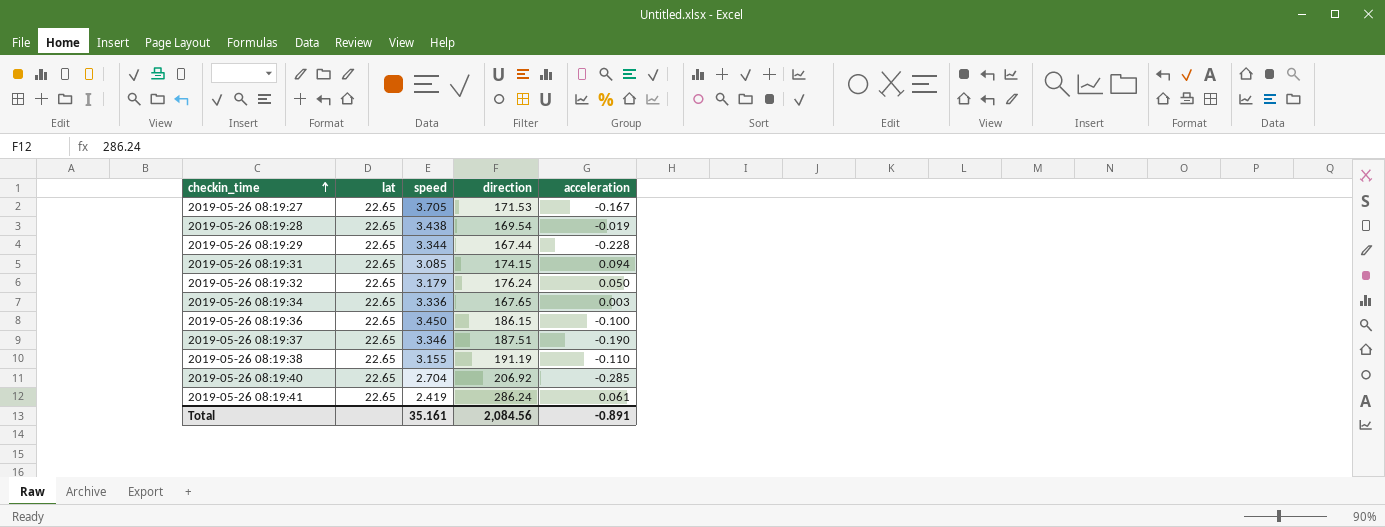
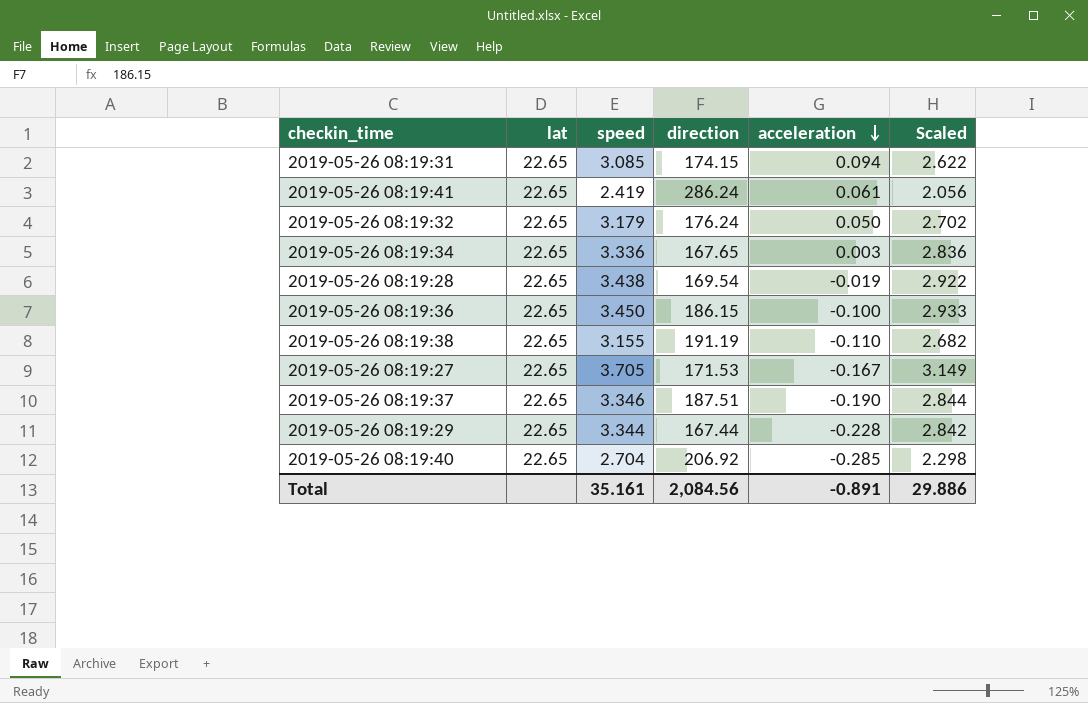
row order: checkin_time ascending -> acceleration descending
column Scaled | formula: none -> [speed] * 0.85

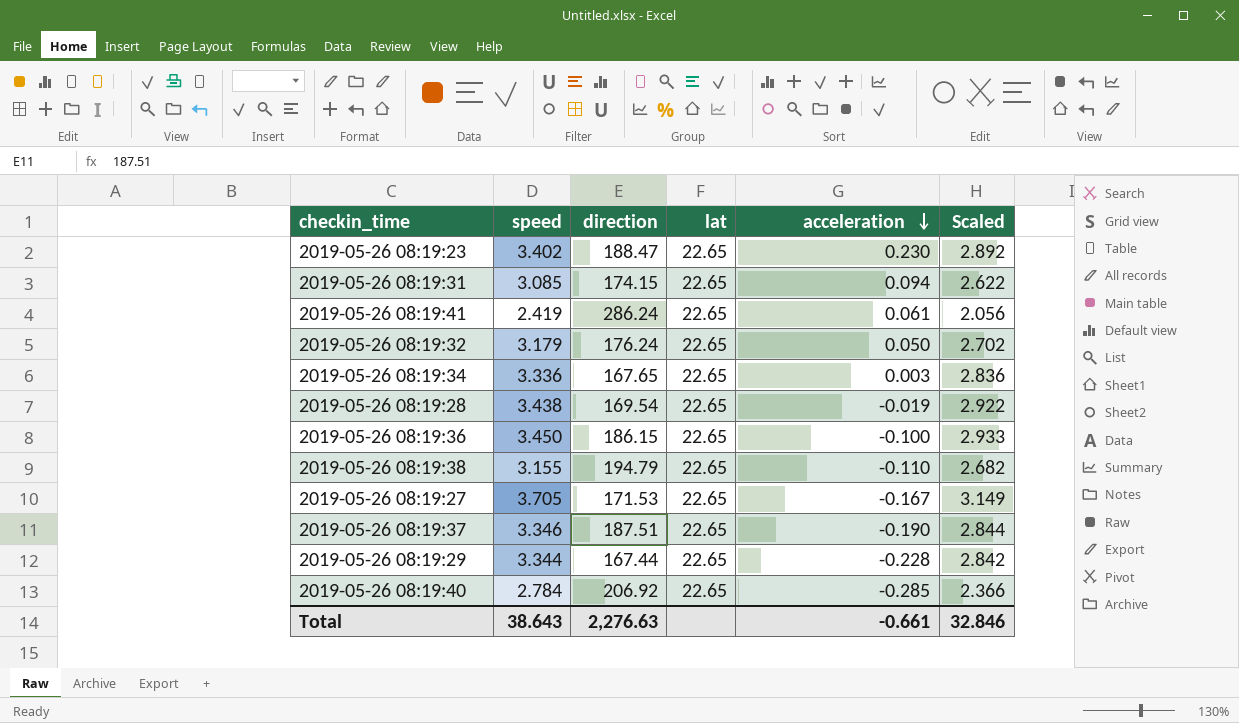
column lat | position: 2 -> 4
row 2019-05-26 08:19:23: none -> 3.402 | 188.47 | 22.65 | 0.230 | 2.892
2019-05-26 08:19:38 | direction: 191.19 -> 194.79
2019-05-26 08:19:40 | speed: 2.704 -> 2.784
2019-05-26 08:19:40 | Scaled: 2.298 -> 2.366
Total | speed: 35.161 -> 38.643
Total | direction: 2,084.56 -> 2,276.63
Total | acceleration: -0.891 -> -0.661
Total | Scaled: 29.886 -> 32.846

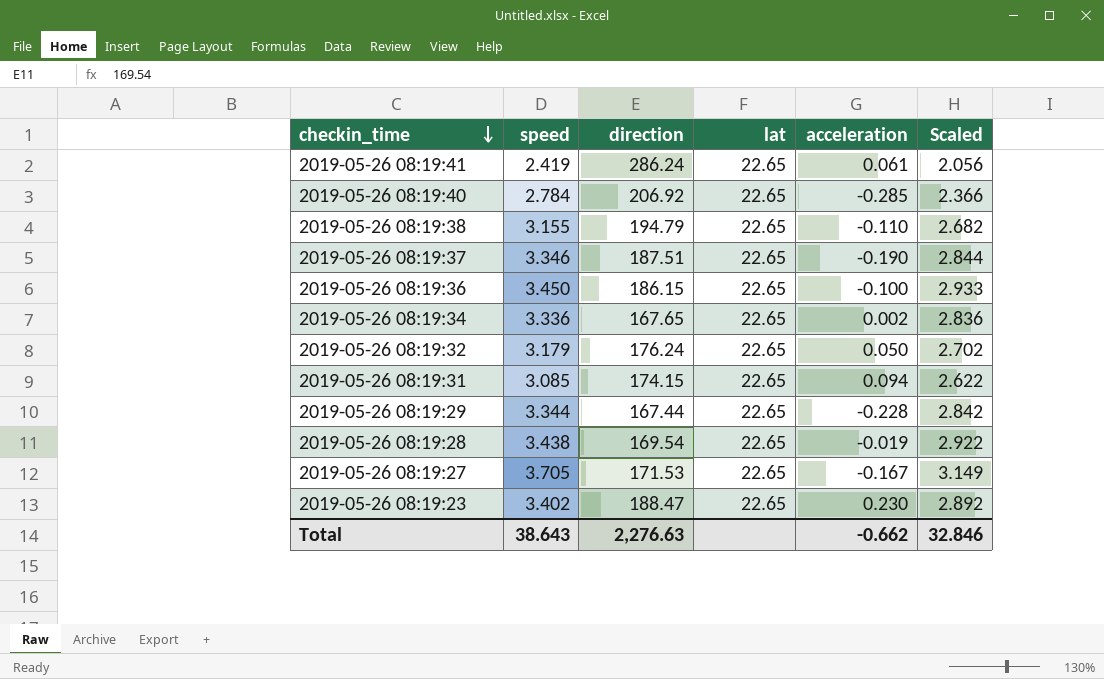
row order: acceleration descending -> checkin_time descending
2019-05-26 08:19:34 | acceleration: 0.003 -> 0.002
Total | acceleration: -0.661 -> -0.662

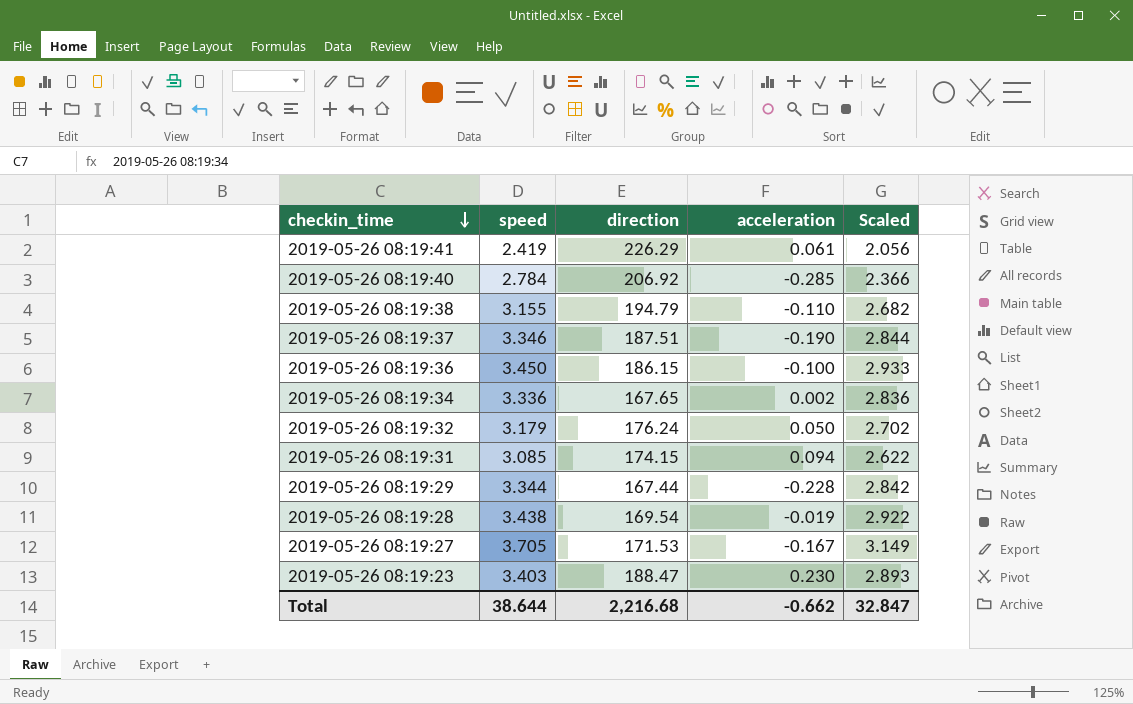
column lat | position: 4 -> none
2019-05-26 08:19:41 | direction: 286.24 -> 226.29
2019-05-26 08:19:23 | speed: 3.402 -> 3.403
2019-05-26 08:19:23 | Scaled: 2.892 -> 2.893
Total | speed: 38.643 -> 38.644
Total | direction: 2,276.63 -> 2,216.68
Total | Scaled: 32.846 -> 32.847

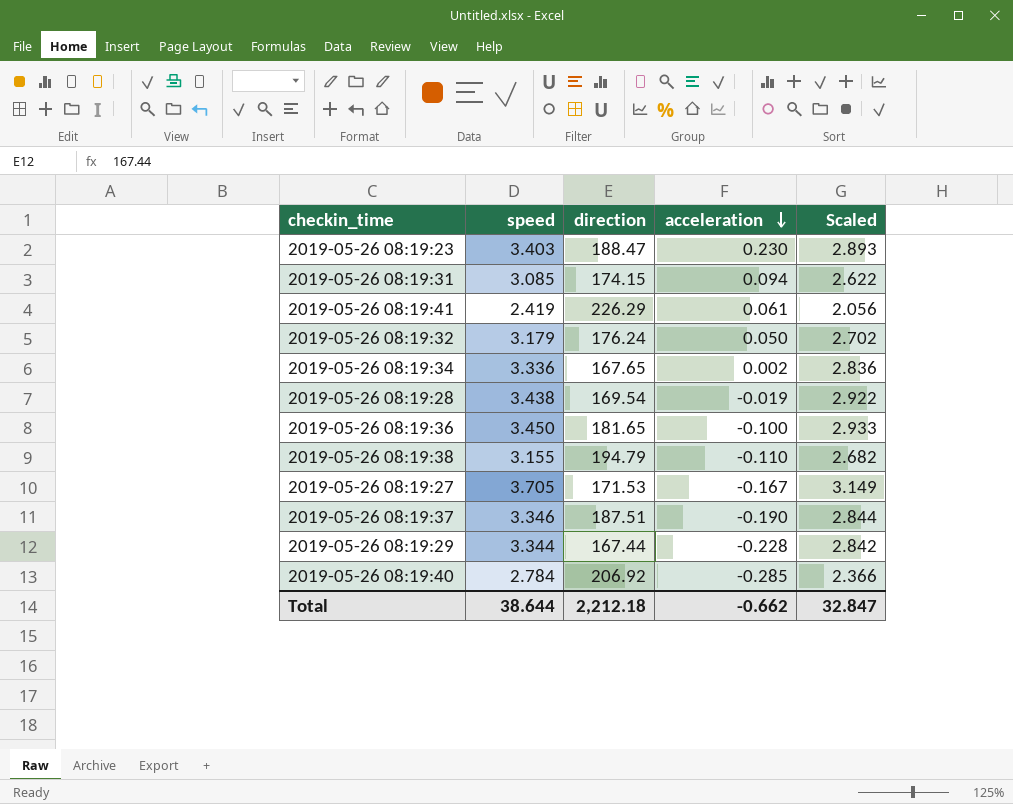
row order: checkin_time descending -> acceleration descending
2019-05-26 08:19:36 | direction: 186.15 -> 181.65
Total | direction: 2,216.68 -> 2,212.18

